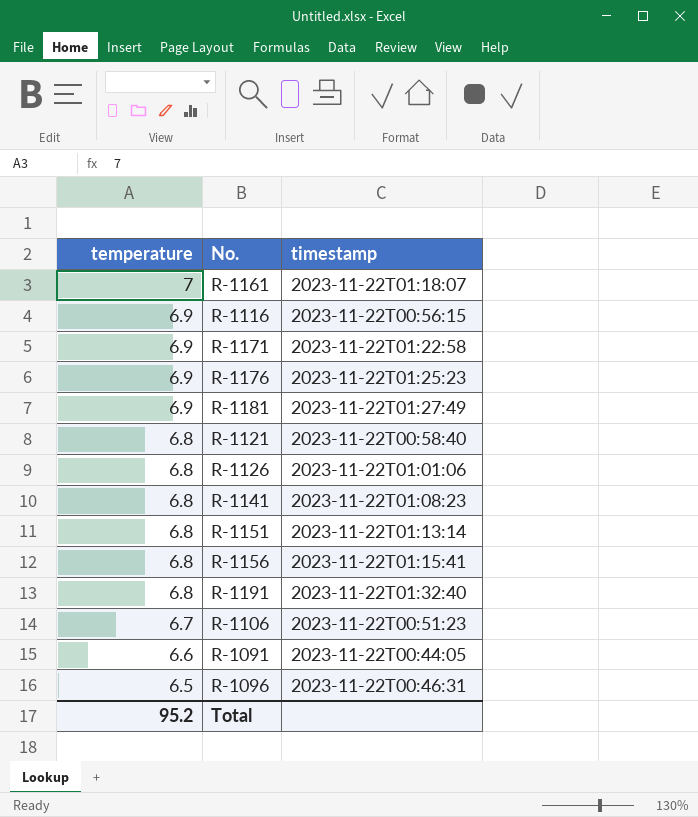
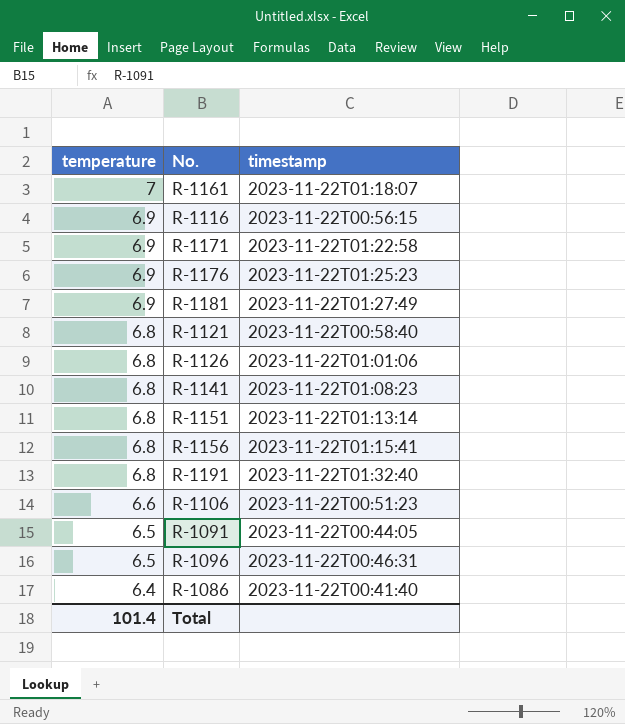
R-1106 | temperature: 6.7 -> 6.6
R-1091 | temperature: 6.6 -> 6.5
row R-1086: none -> 6.4 | 2023-11-22T00:41:40
Total | temperature: 95.2 -> 101.4

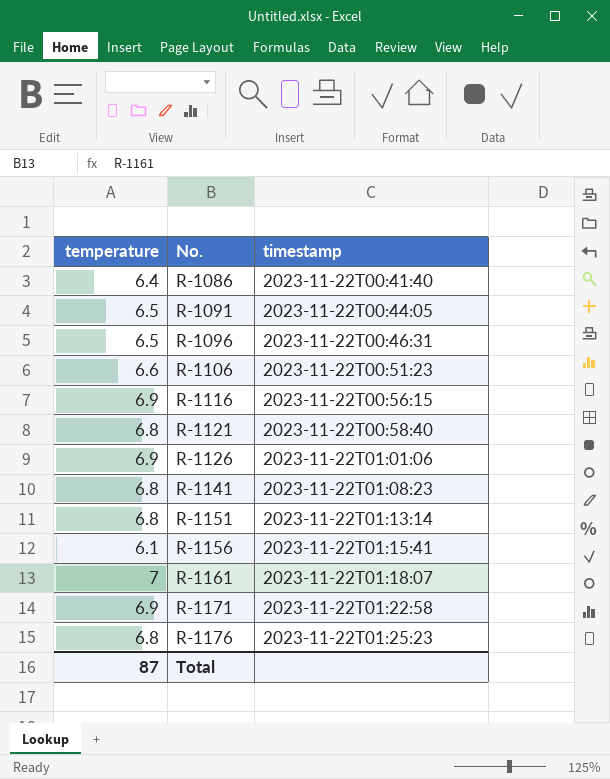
row order: temperature descending -> No. ascending
row R-1181: 6.9 | 2023-11-22T01:27:49 -> none
row R-1191: 6.8 | 2023-11-22T01:32:40 -> none
R-1126 | temperature: 6.8 -> 6.9
R-1156 | temperature: 6.8 -> 6.1
R-1176 | temperature: 6.9 -> 6.8
Total | temperature: 101.4 -> 87

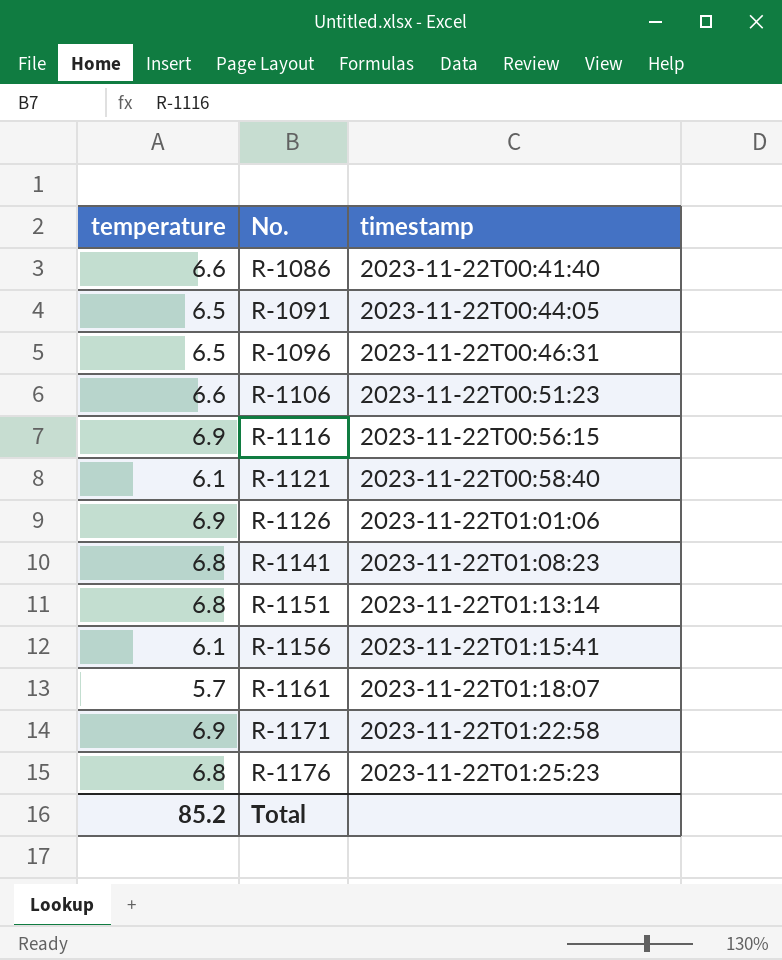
R-1086 | temperature: 6.4 -> 6.6
R-1121 | temperature: 6.8 -> 6.1
R-1161 | temperature: 7 -> 5.7
Total | temperature: 87 -> 85.2

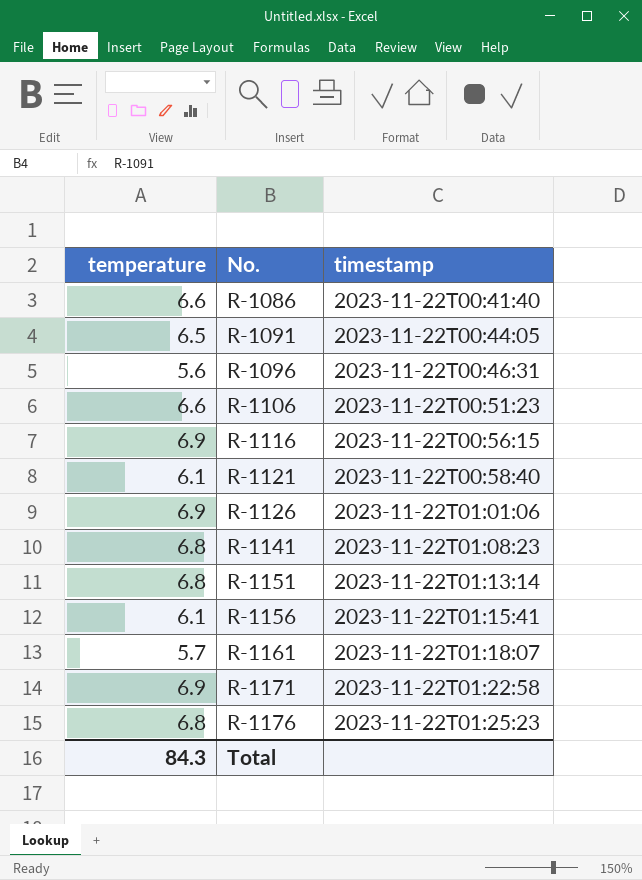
R-1096 | temperature: 6.5 -> 5.6
Total | temperature: 85.2 -> 84.3

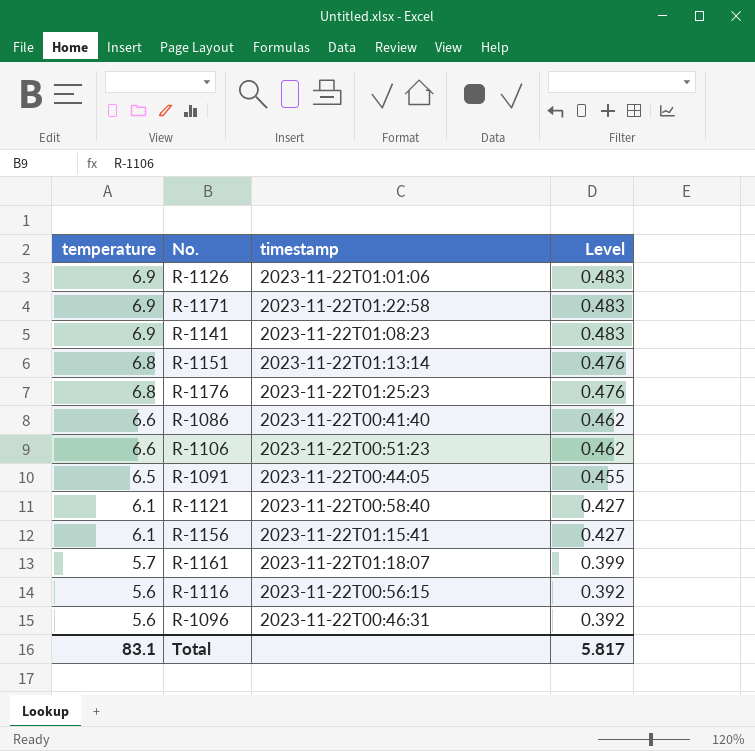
row order: No. ascending -> temperature descending
column Level | formula: none -> [temperature] * 0.07
R-1141 | temperature: 6.8 -> 6.9
R-1116 | temperature: 6.9 -> 5.6
Total | temperature: 84.3 -> 83.1

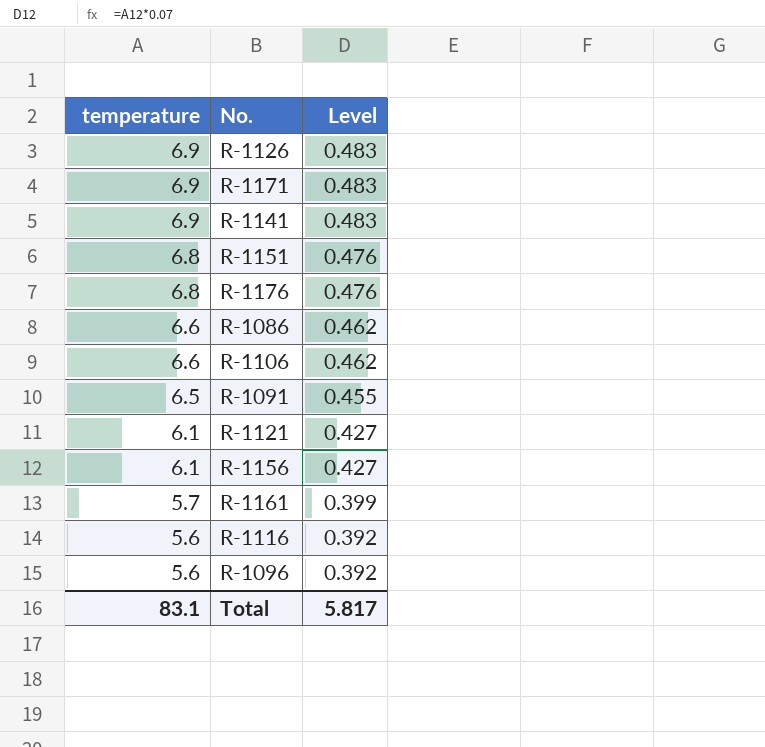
column timestamp | position: 3 -> none

